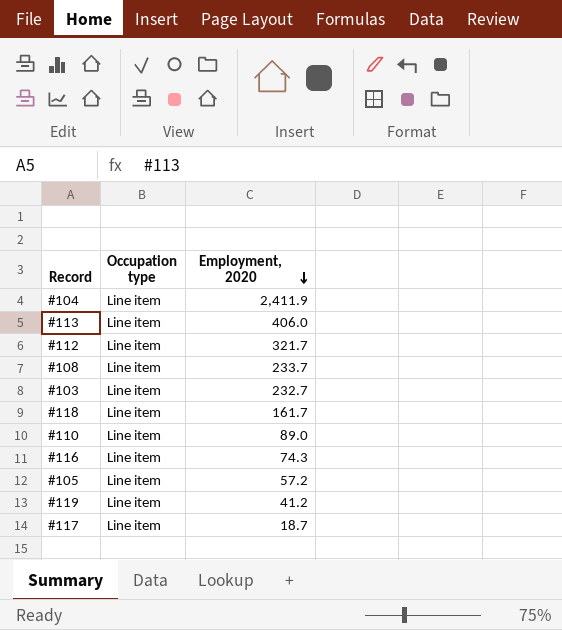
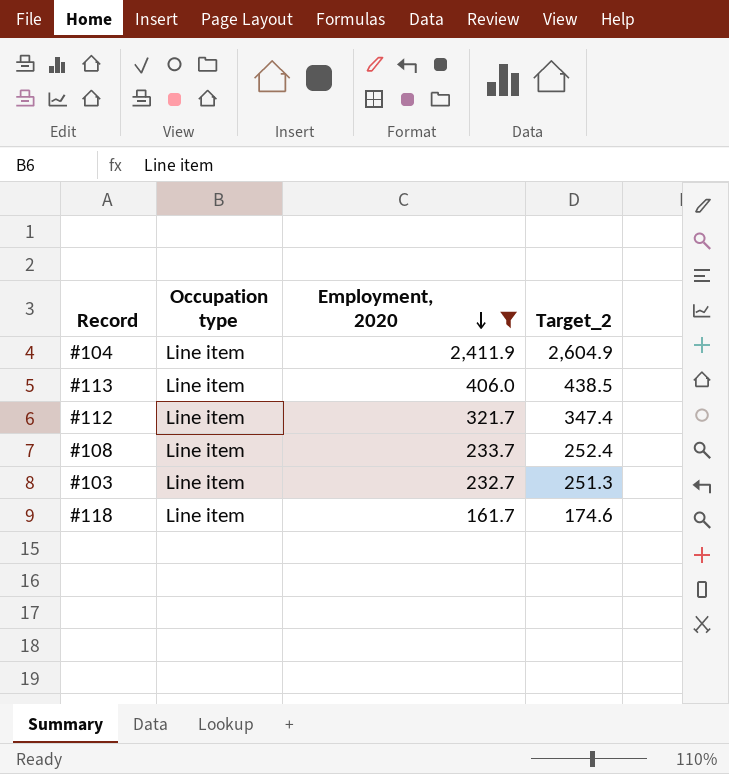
filter: none -> Employment, 2020 >= 161.7
column Target_2 | formula: none -> [Employment, 2020] * 1.08

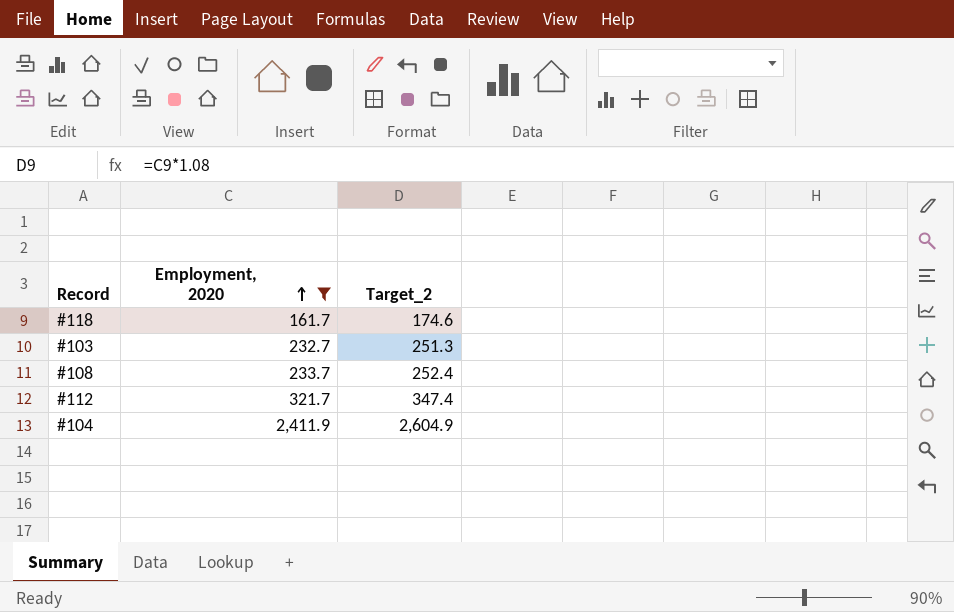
row order: Employment, 2020 descending -> Employment, 2020 ascending
column Occupation type | position: 2 -> none
row #113: Line item | 406.0 | 438.5 -> none

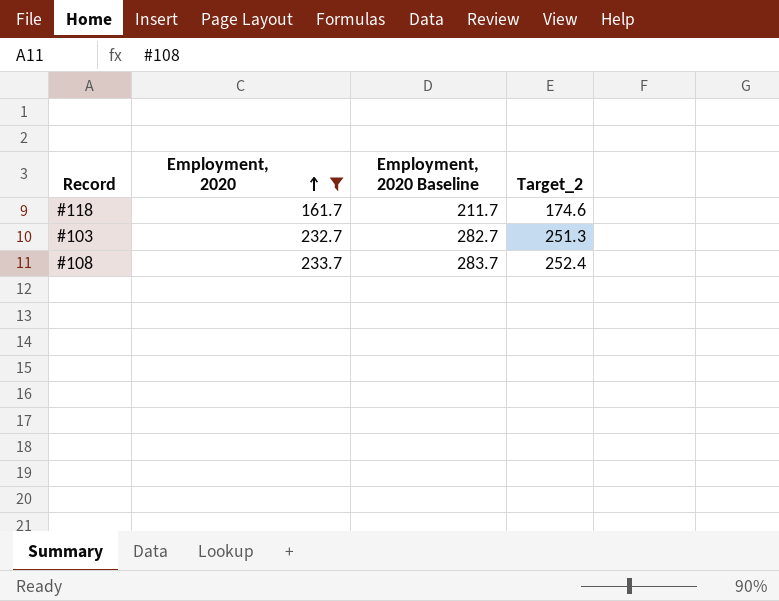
column Employment, 2020 Baseline | formula: none -> [Employment, 2020] + 50
row #112: 321.7 | 347.4 -> none
row #104: 2,411.9 | 2,604.9 -> none

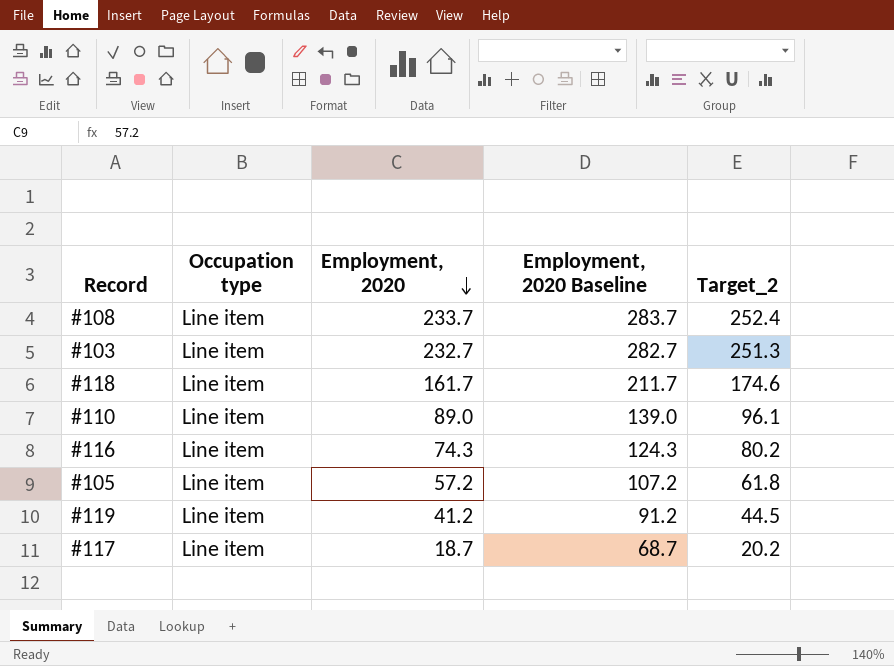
filter: Employment, 2020 >= 161.7 -> none
row order: Employment, 2020 ascending -> Employment, 2020 descending
column Occupation type | position: none -> 2

